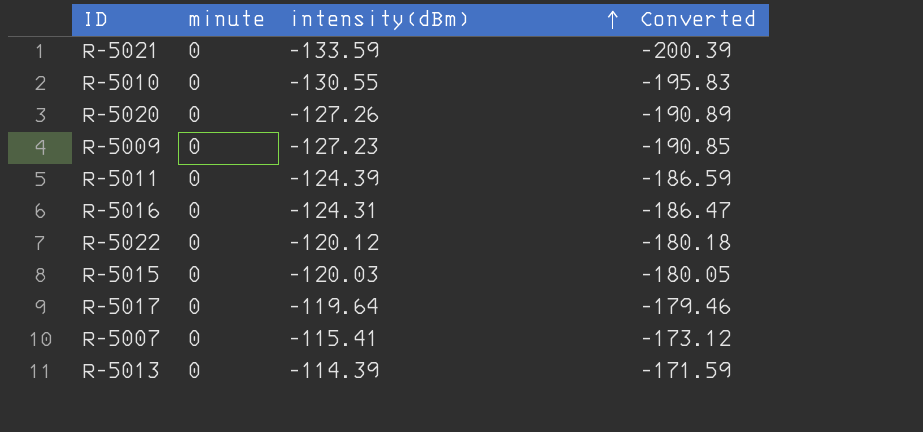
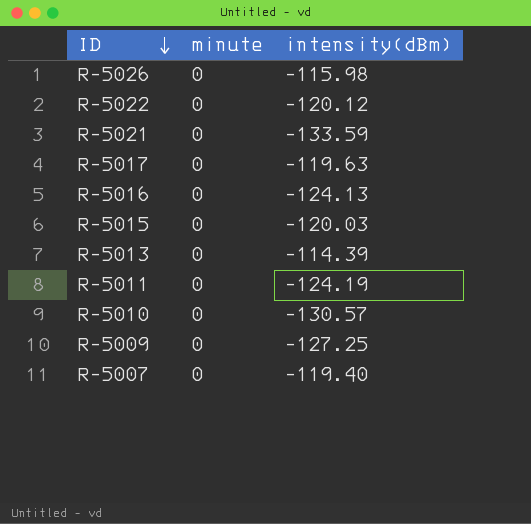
row order: intensity(dBm) ascending -> ID descending
column Converted | formula: [intensity(dBm)] * 1.5 -> none
row R-5020: 0 | -127.26 | -190.89 -> none
row R-5026: none -> 0 | -115.98
R-5017 | intensity(dBm): -119.64 -> -119.63
R-5016 | intensity(dBm): -124.31 -> -124.13
R-5011 | intensity(dBm): -124.39 -> -124.19
R-5010 | intensity(dBm): -130.55 -> -130.57
R-5009 | intensity(dBm): -127.23 -> -127.25
R-5007 | intensity(dBm): -115.41 -> -119.40

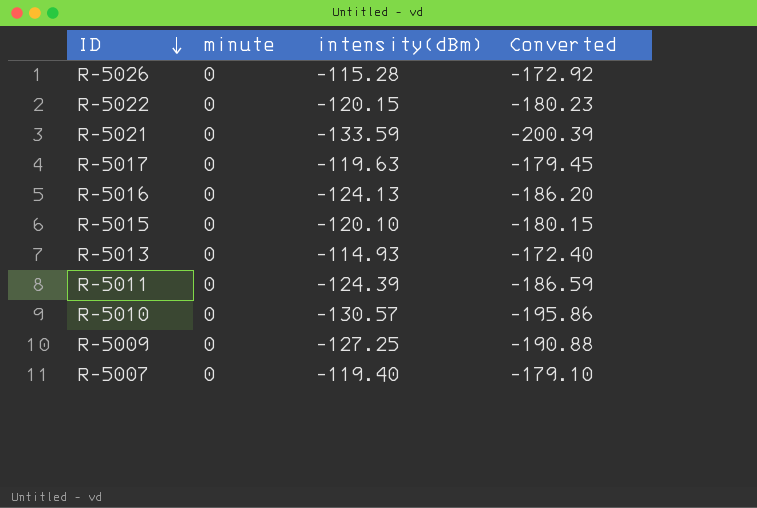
column Converted | formula: none -> [intensity(dBm)] * 1.5
R-5026 | intensity(dBm): -115.98 -> -115.28
R-5022 | intensity(dBm): -120.12 -> -120.15
R-5015 | intensity(dBm): -120.03 -> -120.10
R-5013 | intensity(dBm): -114.39 -> -114.93
R-5011 | intensity(dBm): -124.19 -> -124.39

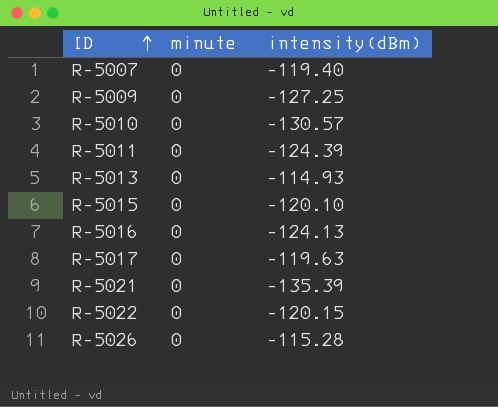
row order: ID descending -> ID ascending
column Converted | formula: [intensity(dBm)] * 1.5 -> none
R-5021 | intensity(dBm): -133.59 -> -135.39

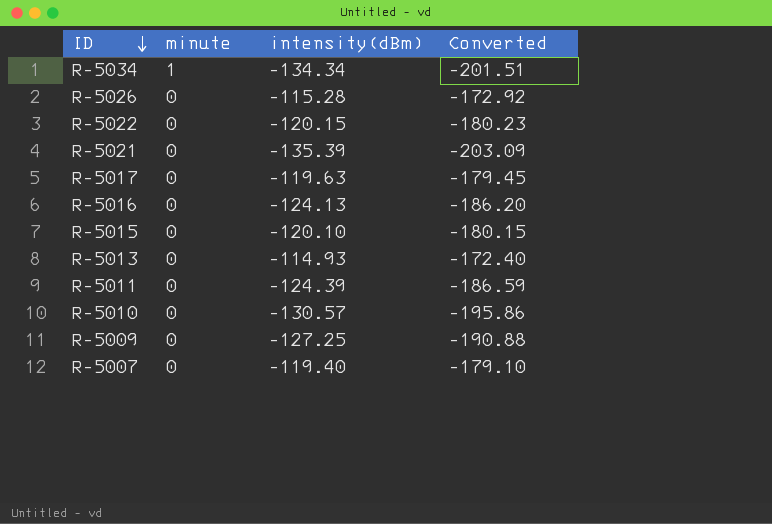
row order: ID ascending -> ID descending
column Converted | formula: none -> [intensity(dBm)] * 1.5
row R-5034: none -> 1 | -134.34 | -201.51

